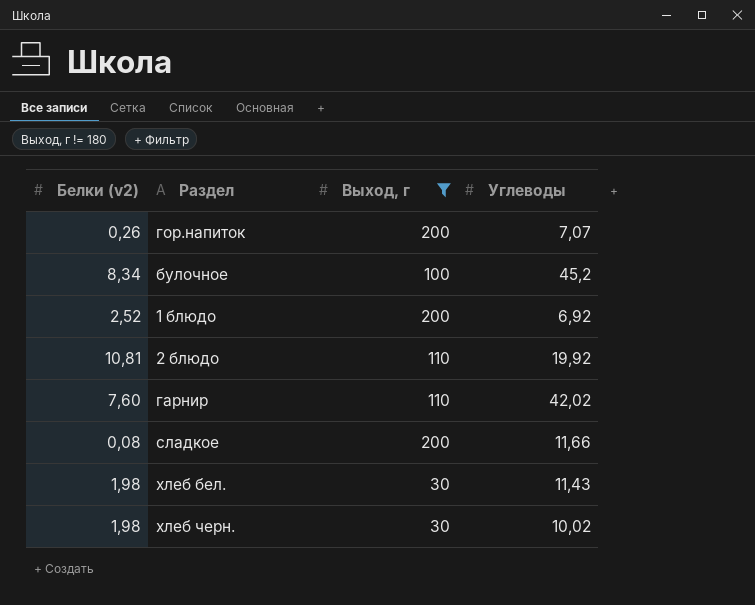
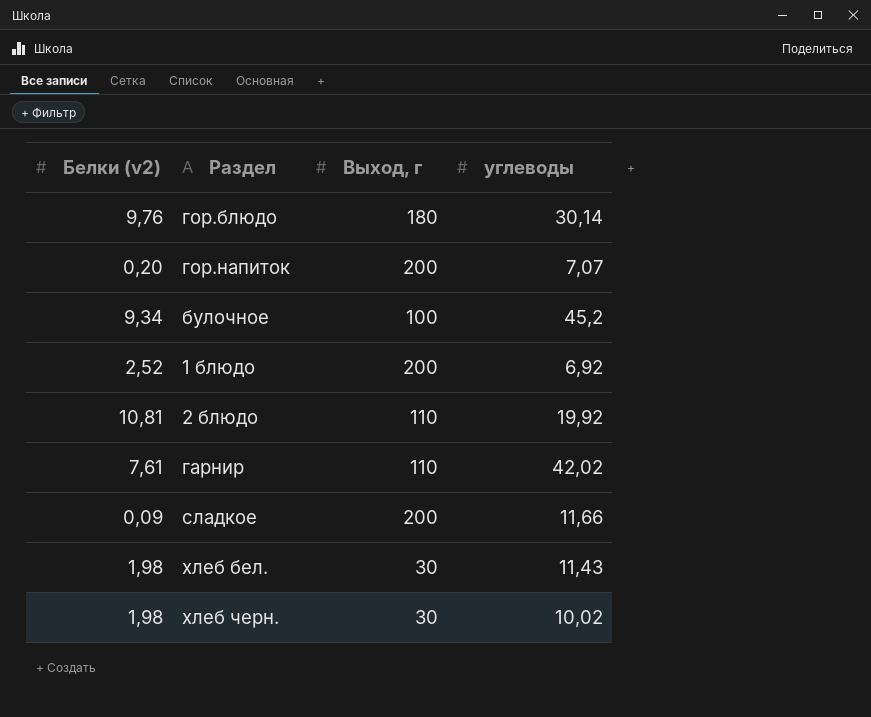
filter: Выход, г != 180 -> none
column name: Углеводы -> углеводы
гор.напиток | Белки (v2): 0,26 -> 0,20
булочное | Белки (v2): 8,34 -> 9,34
гарнир | Белки (v2): 7,60 -> 7,61
сладкое | Белки (v2): 0,08 -> 0,09

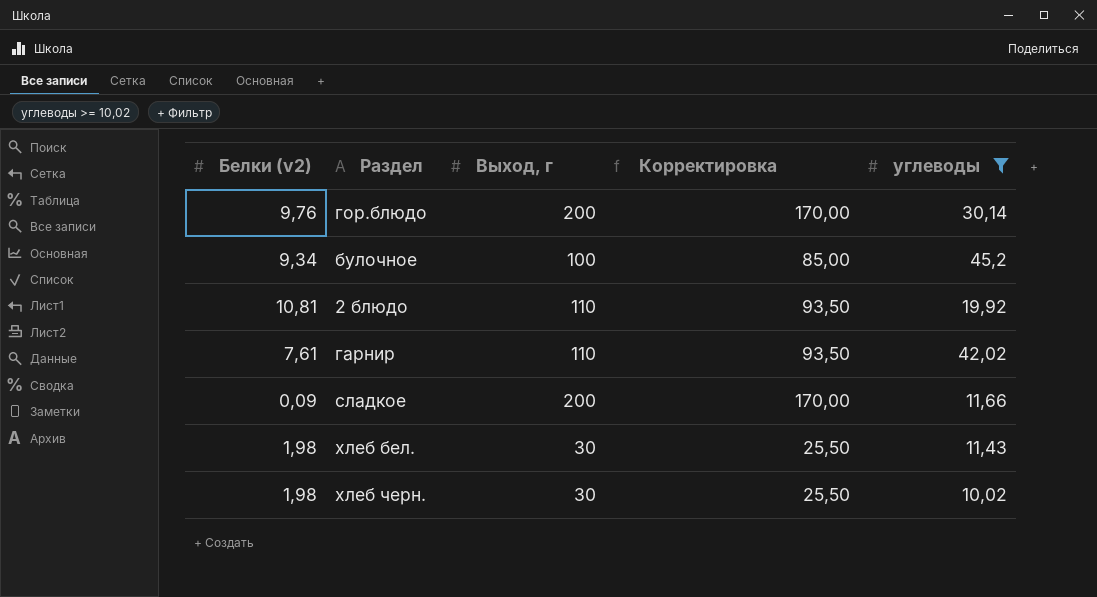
filter: none -> углеводы >= 10,02
column Корректировка | formula: none -> [Выход, г] * 0,85
гор.блюдо | Выход, г: 180 -> 200

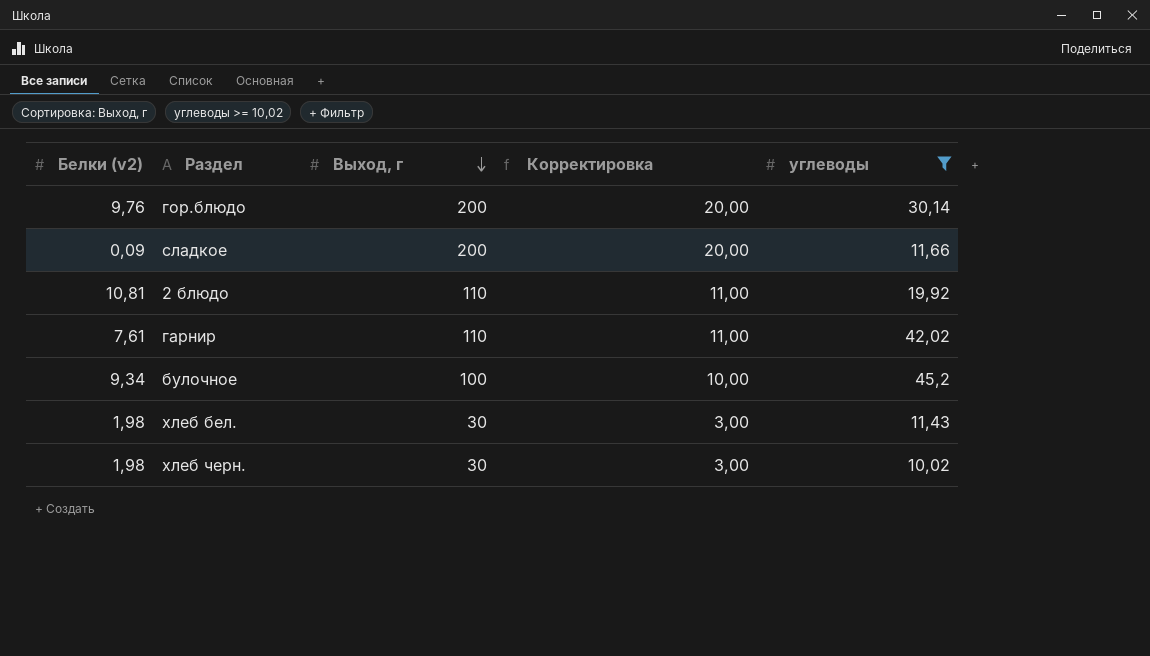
row order: none -> Выход, г descending
column Корректировка | formula: [Выход, г] * 0,85 -> [Выход, г] * 0,1

